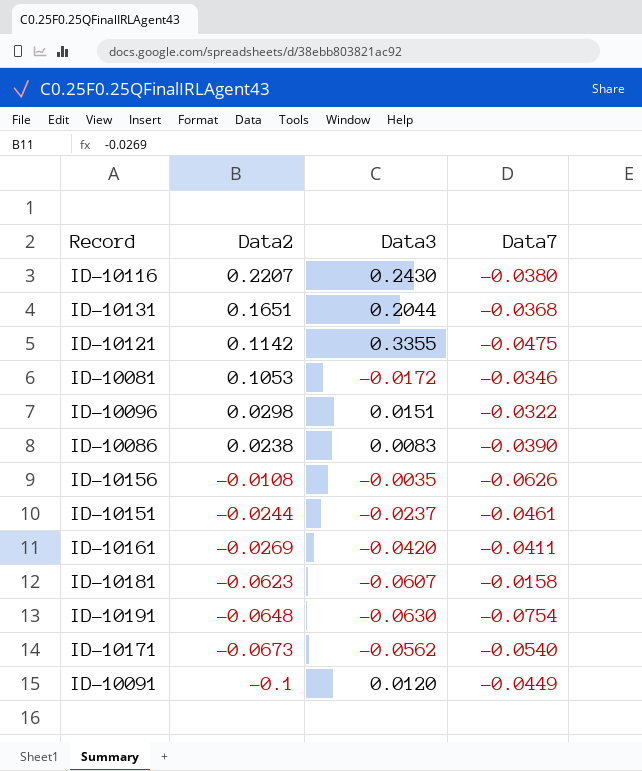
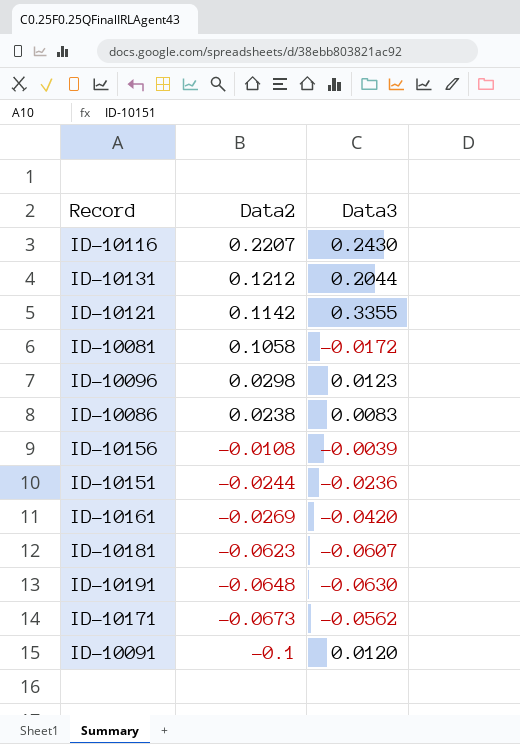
column Data7 | position: 4 -> none
ID-10131 | Data2: 0.1651 -> 0.1212
ID-10081 | Data2: 0.1053 -> 0.1058
ID-10096 | Data3: 0.0151 -> 0.0123
ID-10156 | Data3: -0.0035 -> -0.0039
ID-10151 | Data3: -0.0237 -> -0.0236

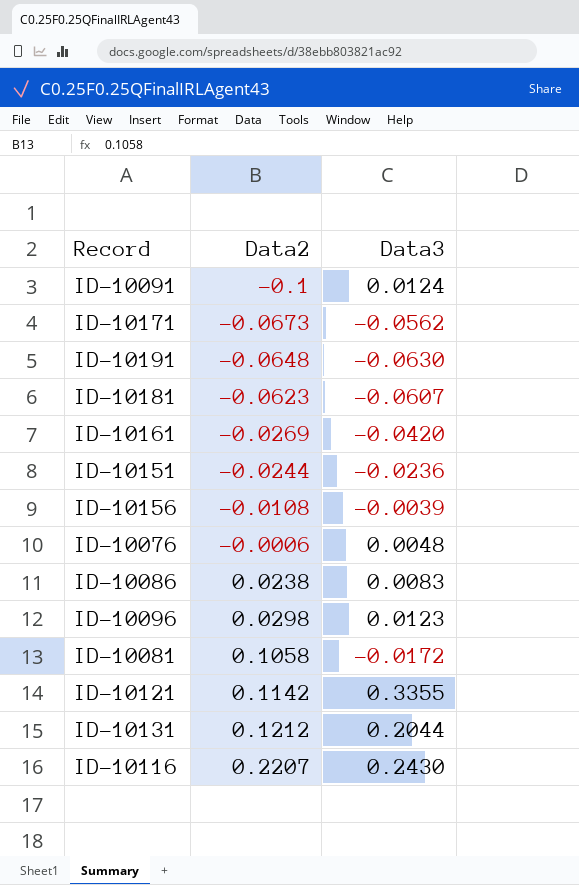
row order: Data2 descending -> Data2 ascending
ID-10091 | Data3: 0.0120 -> 0.0124
row ID-10076: none -> -0.0006 | 0.0048

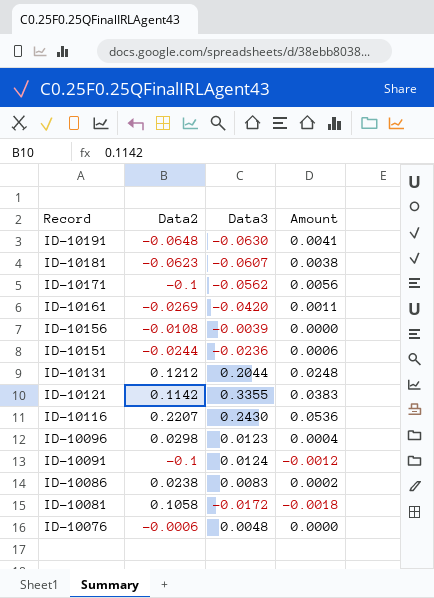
row order: Data2 ascending -> Record descending
column Amount | formula: none -> [Data2] * [Data3]
ID-10171 | Data2: -0.0673 -> -0.1

